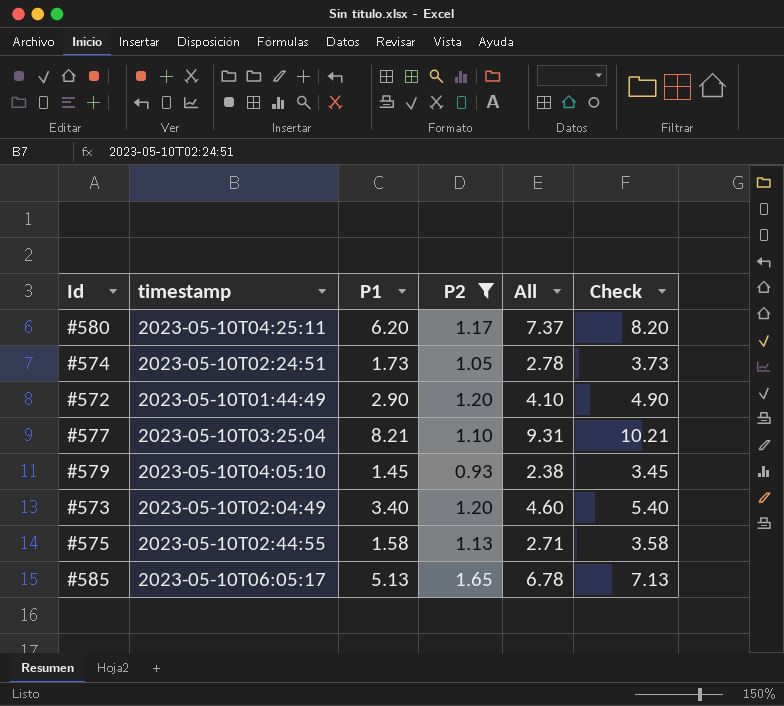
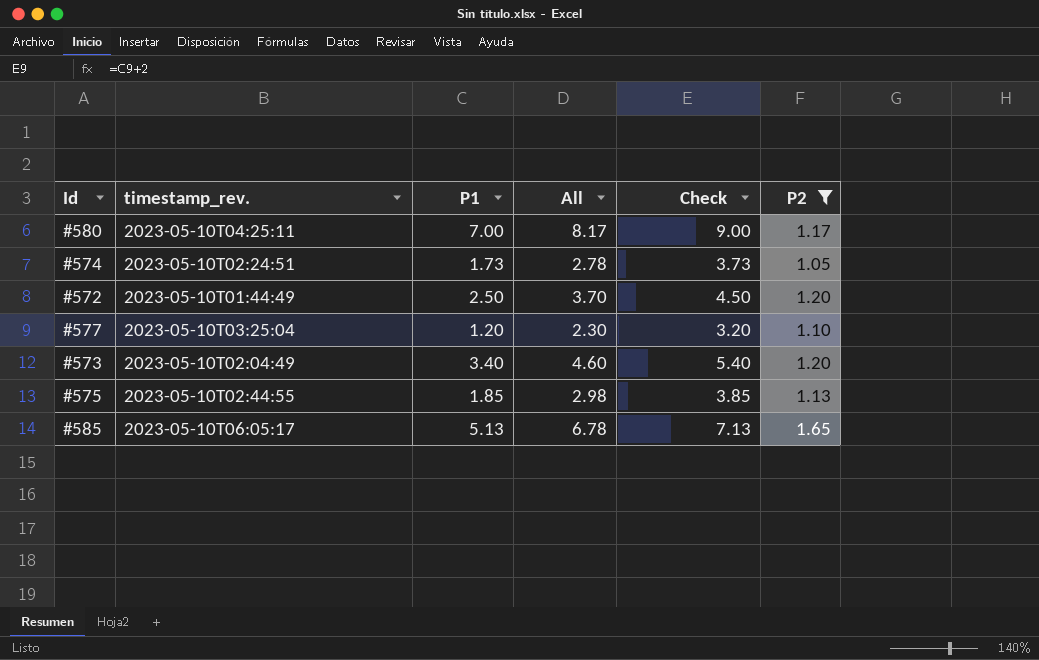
column name: timestamp -> timestamp_rev.
column P2 | position: 4 -> 6
row #579: 2023-05-10T04:05:10 | 1.45 | 0.93 | 2.38 | 3.45 -> none
#580 | P1: 6.20 -> 7.00
#580 | All: 7.37 -> 8.17
#580 | Check: 8.20 -> 9.00
#572 | P1: 2.90 -> 2.50
#572 | All: 4.10 -> 3.70
#572 | Check: 4.90 -> 4.50
#577 | P1: 8.21 -> 1.20
#577 | All: 9.31 -> 2.30
#577 | Check: 10.21 -> 3.20
#575 | P1: 1.58 -> 1.85
#575 | All: 2.71 -> 2.98
#575 | Check: 3.58 -> 3.85

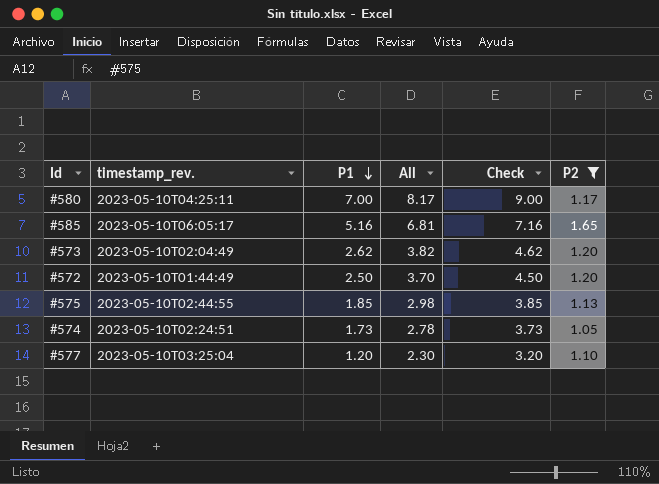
row order: none -> P1 descending
#585 | P1: 5.13 -> 5.16
#585 | All: 6.78 -> 6.81
#585 | Check: 7.13 -> 7.16
#573 | P1: 3.40 -> 2.62
#573 | All: 4.60 -> 3.82
#573 | Check: 5.40 -> 4.62

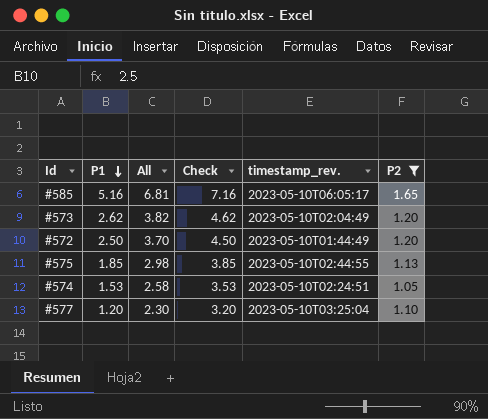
column timestamp_rev. | position: 2 -> 5
row #580: 2023-05-10T04:25:11 | 7.00 | 8.17 | 9.00 | 1.17 -> none
#574 | P1: 1.73 -> 1.53
#574 | All: 2.78 -> 2.58
#574 | Check: 3.73 -> 3.53

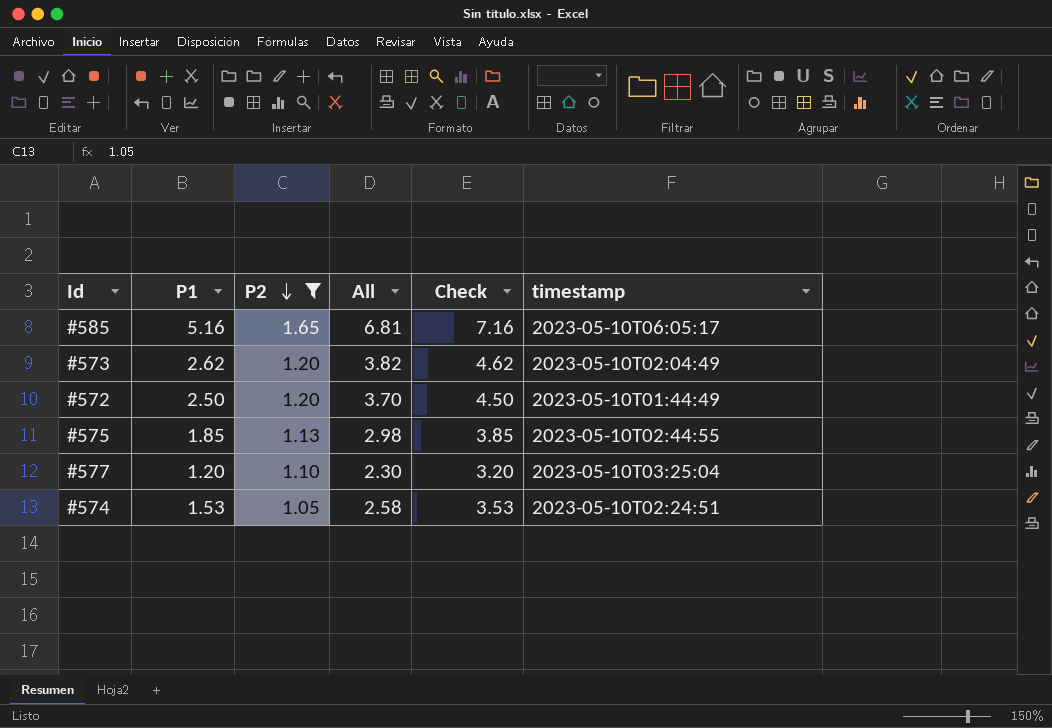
row order: P1 descending -> P2 descending
column P2 | position: 6 -> 3
column name: timestamp_rev. -> timestamp

